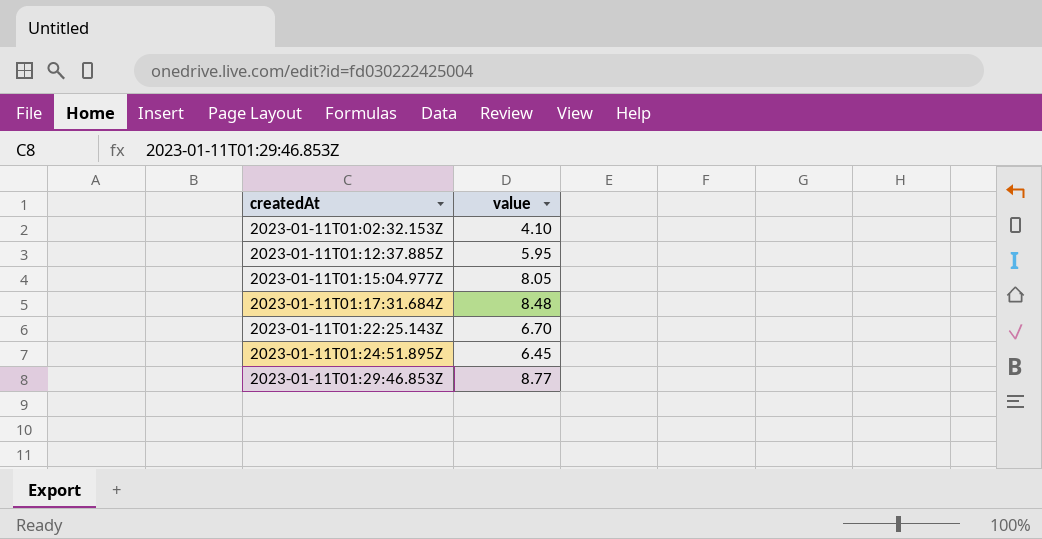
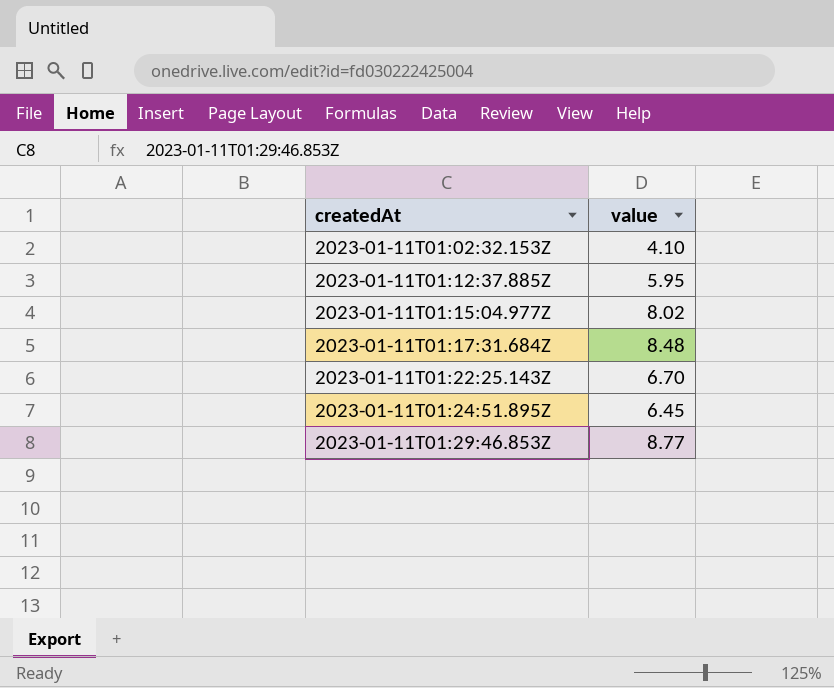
2023-01-11T01:15:04.977Z | value: 8.05 -> 8.02

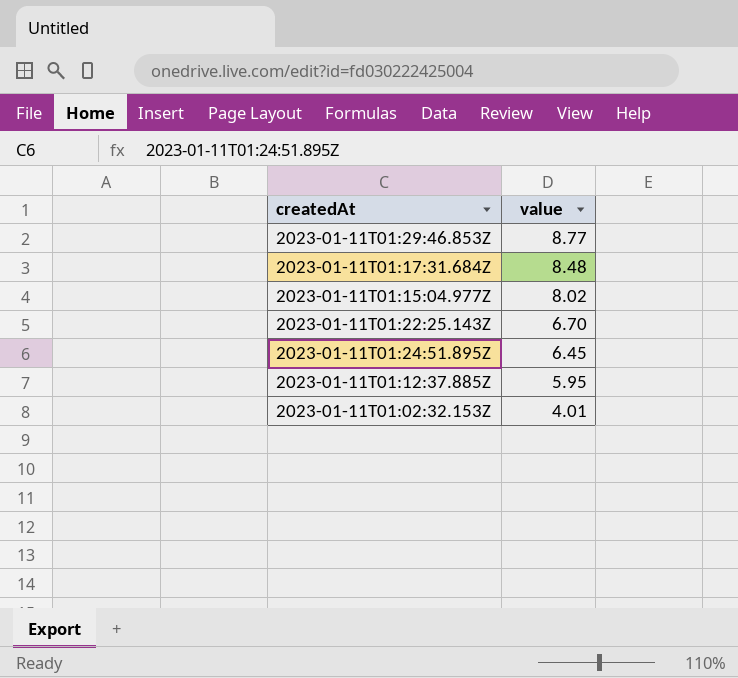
row order: createdAt ascending -> value descending
2023-01-11T01:02:32.153Z | value: 4.10 -> 4.01

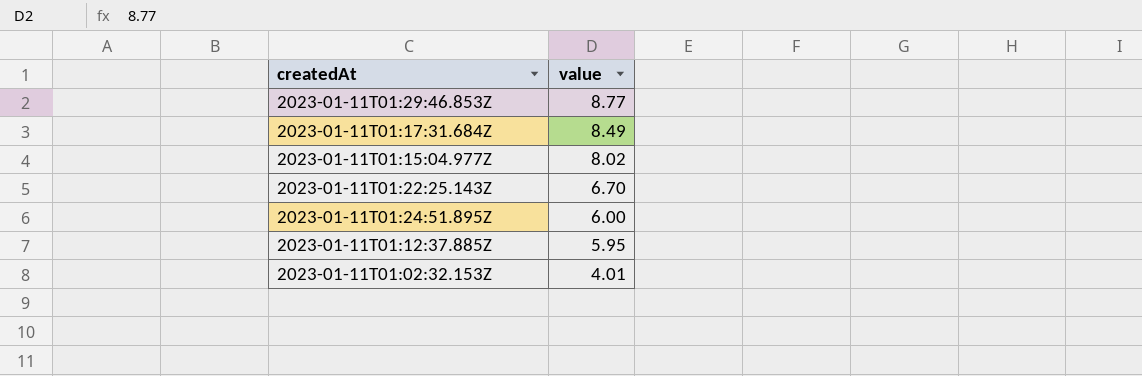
2023-01-11T01:17:31.684Z | value: 8.48 -> 8.49
2023-01-11T01:24:51.895Z | value: 6.45 -> 6.00

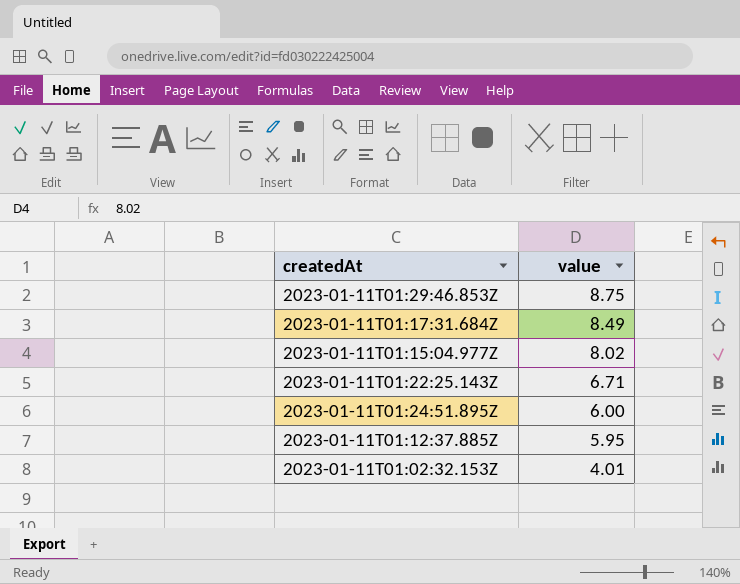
2023-01-11T01:29:46.853Z | value: 8.77 -> 8.75
2023-01-11T01:22:25.143Z | value: 6.70 -> 6.71

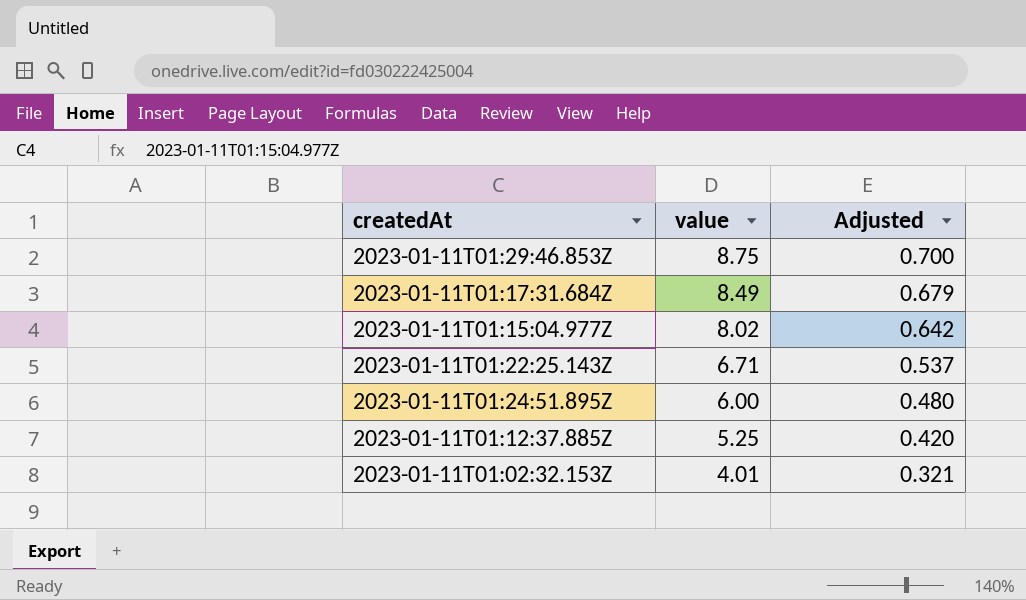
column Adjusted | formula: none -> [value] * 0.08
2023-01-11T01:12:37.885Z | value: 5.95 -> 5.25

